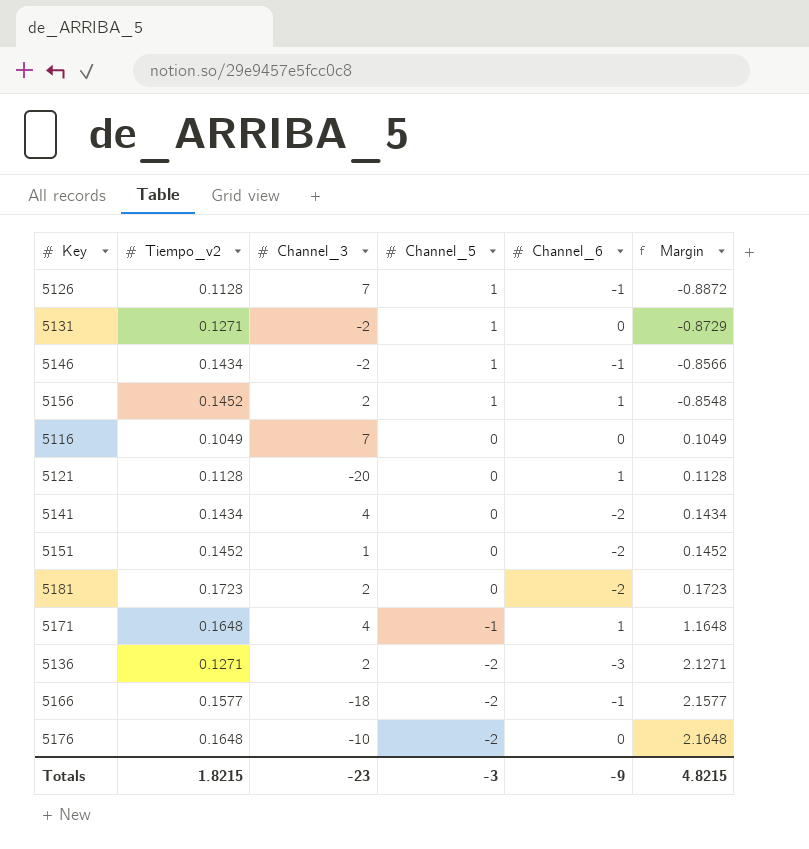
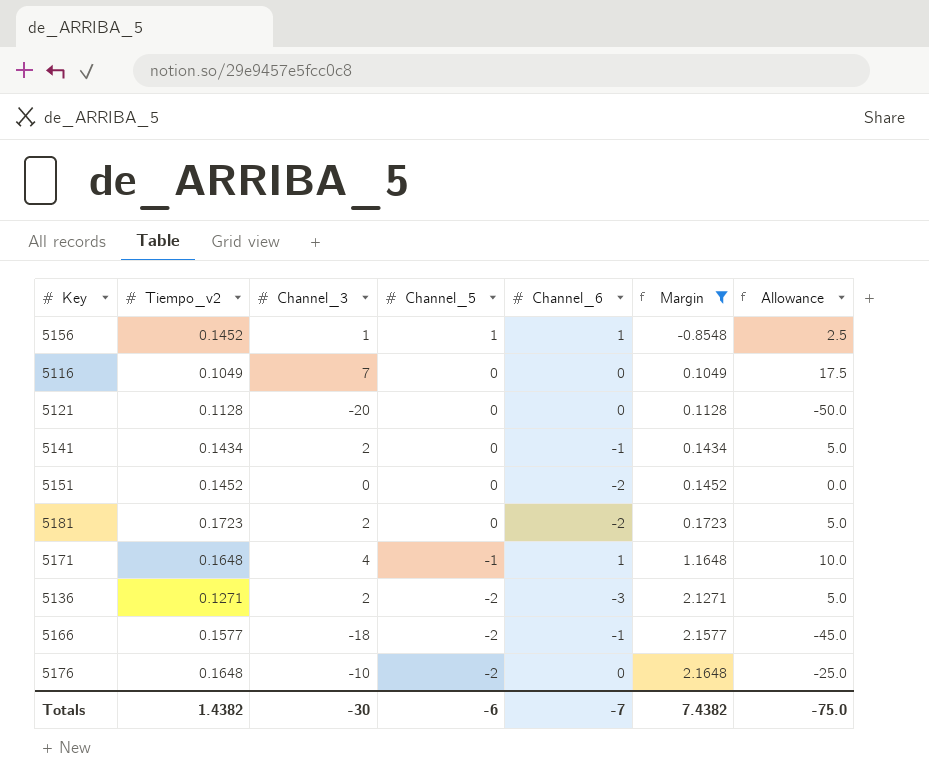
filter: none -> Margin >= -0.8548
column Allowance | formula: none -> [Channel_3] * 2.5
5156 | Channel_3: 2 -> 1
5121 | Channel_6: 1 -> 0
5141 | Channel_3: 4 -> 2
5141 | Channel_6: -2 -> -1
5151 | Channel_3: 1 -> 0
Totals | Tiempo_v2: 1.8215 -> 1.4382
Totals | Channel_3: -23 -> -30
Totals | Channel_5: -3 -> -6
Totals | Channel_6: -9 -> -7
Totals | Margin: 4.8215 -> 7.4382

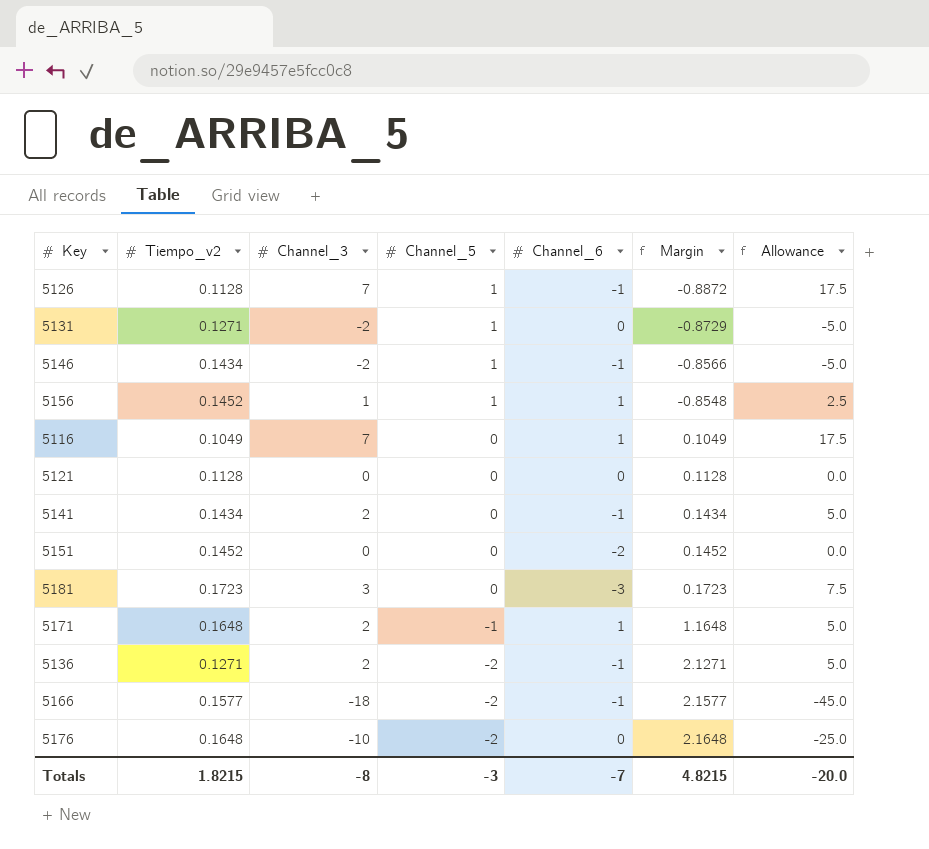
filter: Margin >= -0.8548 -> none
5116 | Channel_6: 0 -> 1
5121 | Channel_3: -20 -> 0
5121 | Allowance: -50.0 -> 0.0
5181 | Channel_3: 2 -> 3
5181 | Channel_6: -2 -> -3
5181 | Allowance: 5.0 -> 7.5
5171 | Channel_3: 4 -> 2
5171 | Allowance: 10.0 -> 5.0
5136 | Channel_6: -3 -> -1
Totals | Tiempo_v2: 1.4382 -> 1.8215
Totals | Channel_3: -30 -> -8
Totals | Channel_5: -6 -> -3
Totals | Margin: 7.4382 -> 4.8215
Totals | Allowance: -75.0 -> -20.0

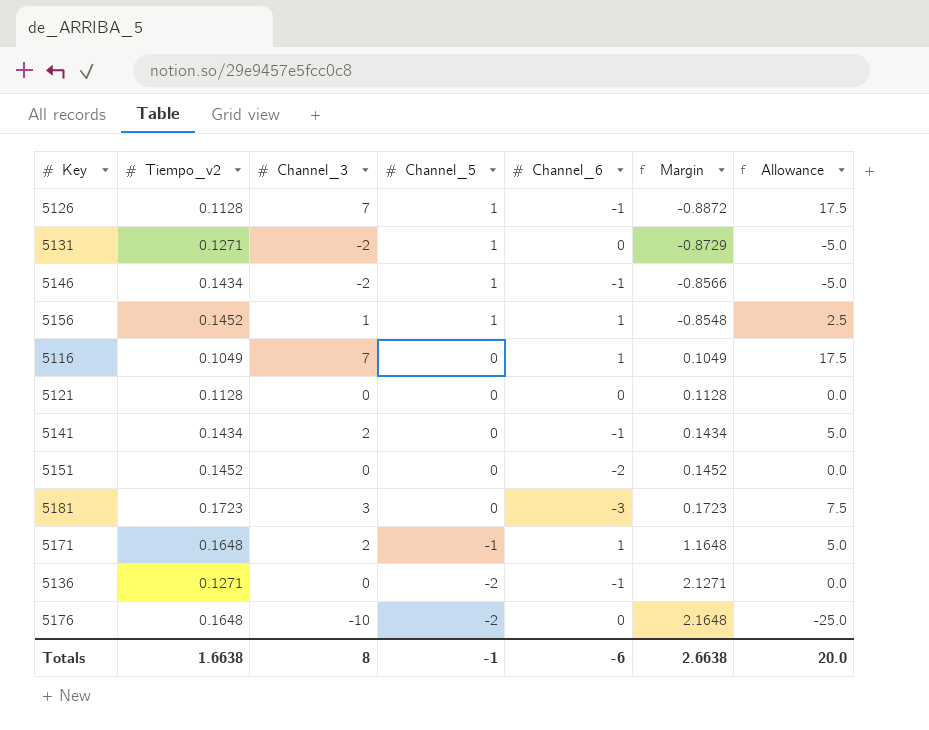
row 5166: 0.1577 | -18 | -2 | -1 | 2.1577 | -45.0 -> none
5136 | Channel_3: 2 -> 0
5136 | Allowance: 5.0 -> 0.0
Totals | Tiempo_v2: 1.8215 -> 1.6638
Totals | Channel_3: -8 -> 8
Totals | Channel_5: -3 -> -1
Totals | Channel_6: -7 -> -6
Totals | Margin: 4.8215 -> 2.6638
Totals | Allowance: -20.0 -> 20.0

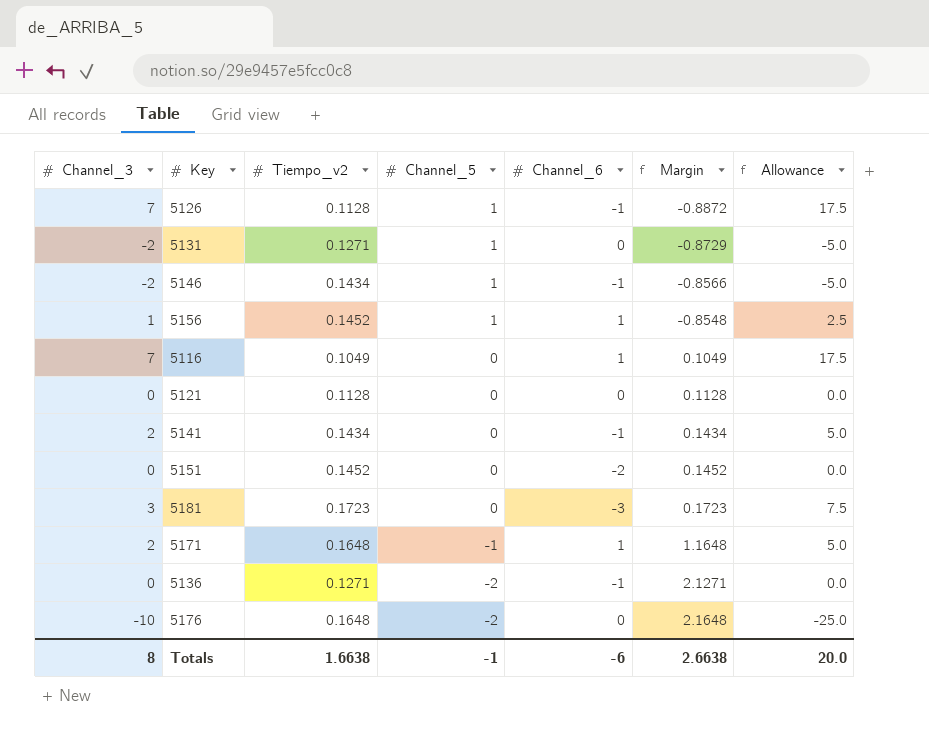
column Channel_3 | position: 3 -> 1

